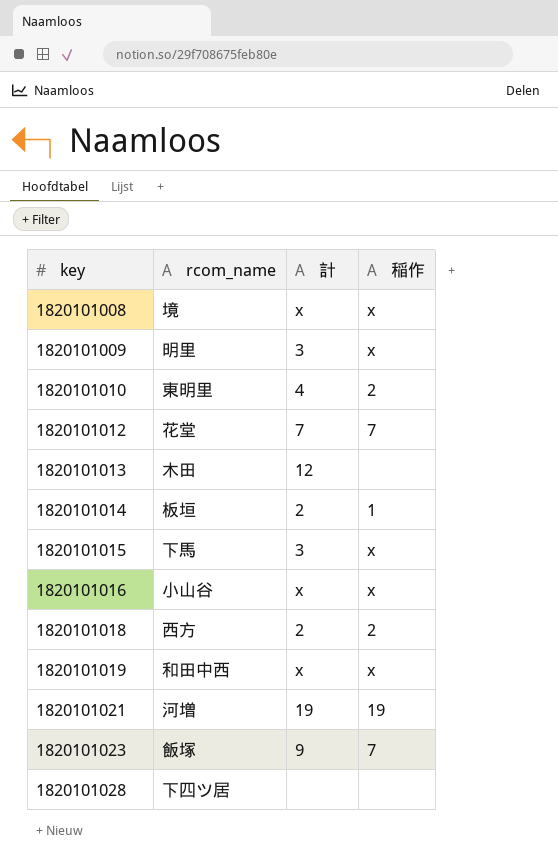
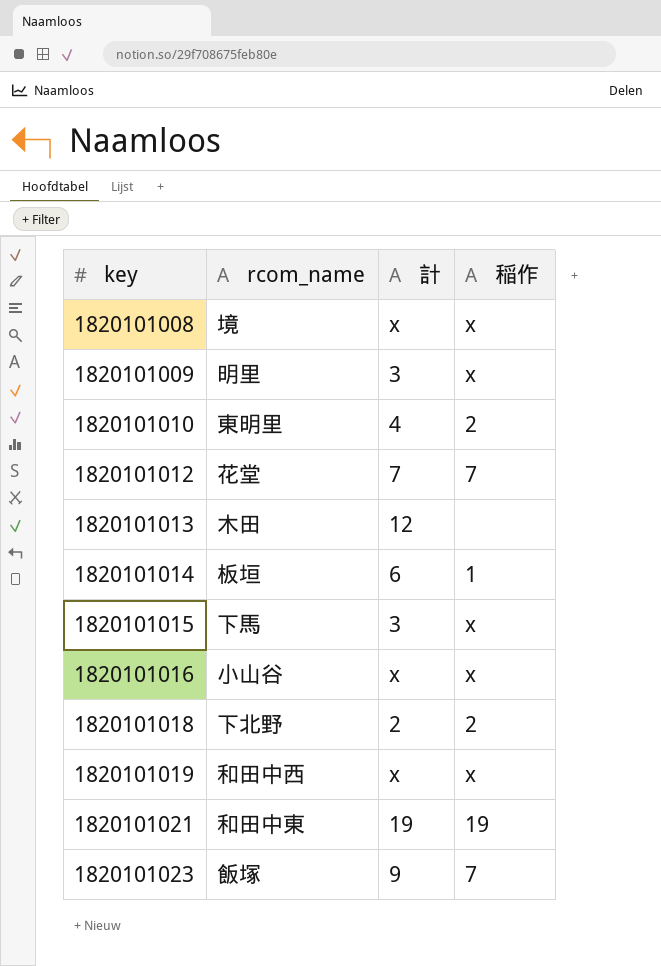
row 1820101028: 下四ツ居 | none | none -> none
1820101014 | 計: 2 -> 6
1820101018 | rcom_name: 西方 -> 下北野
1820101021 | rcom_name: 河増 -> 和田中東

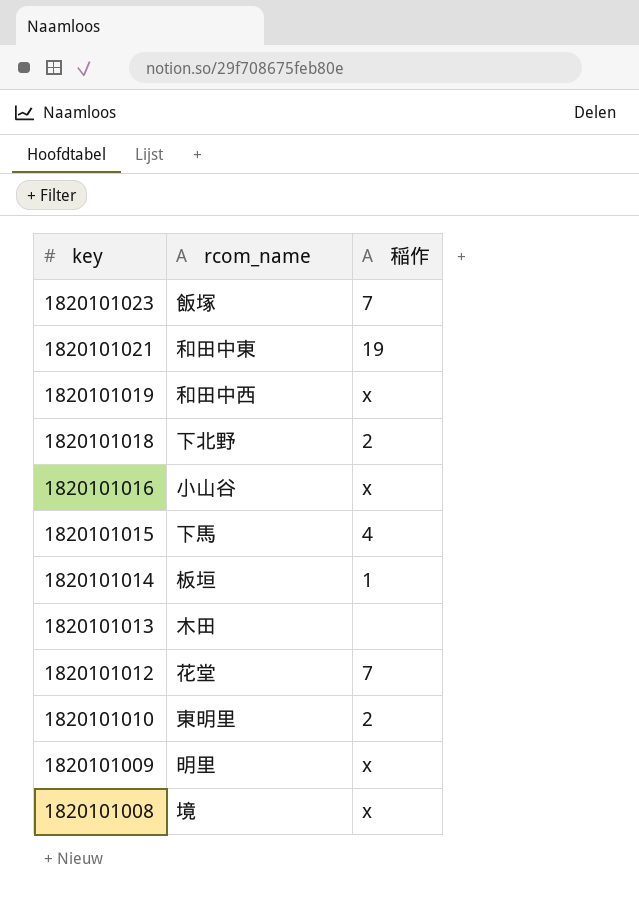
row order: key ascending -> key descending
column 計 | position: 3 -> none
1820101015 | 稲作: x -> 4

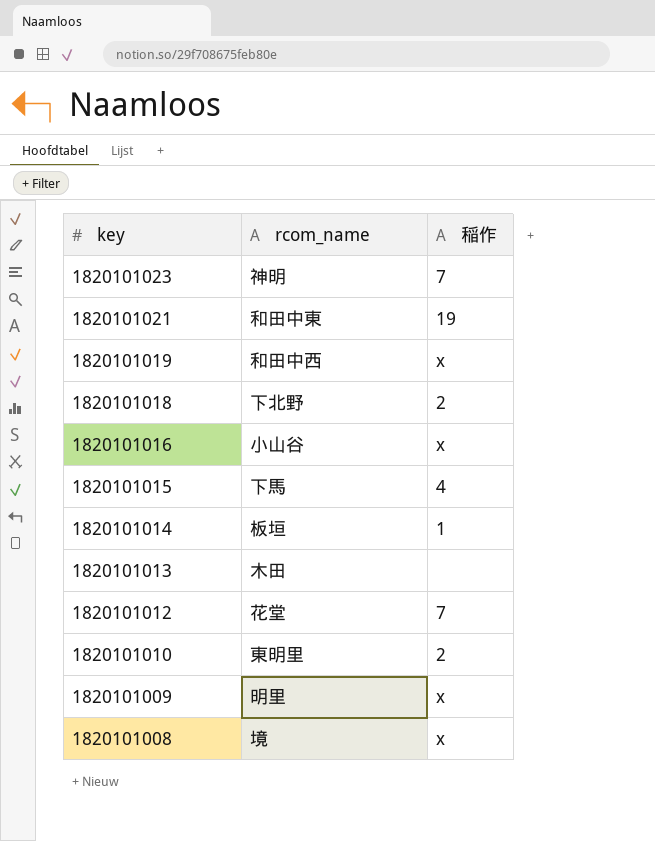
1820101023 | rcom_name: 飯塚 -> 神明

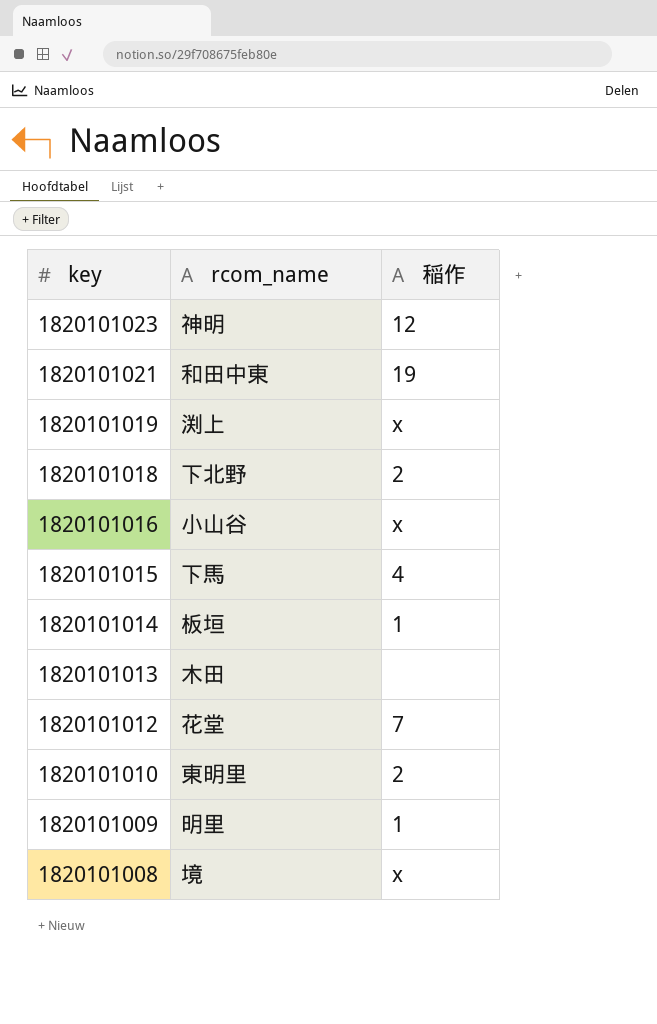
1820101023 | 稲作: 7 -> 12
1820101019 | rcom_name: 和田中西 -> 渕上
1820101009 | 稲作: x -> 1

